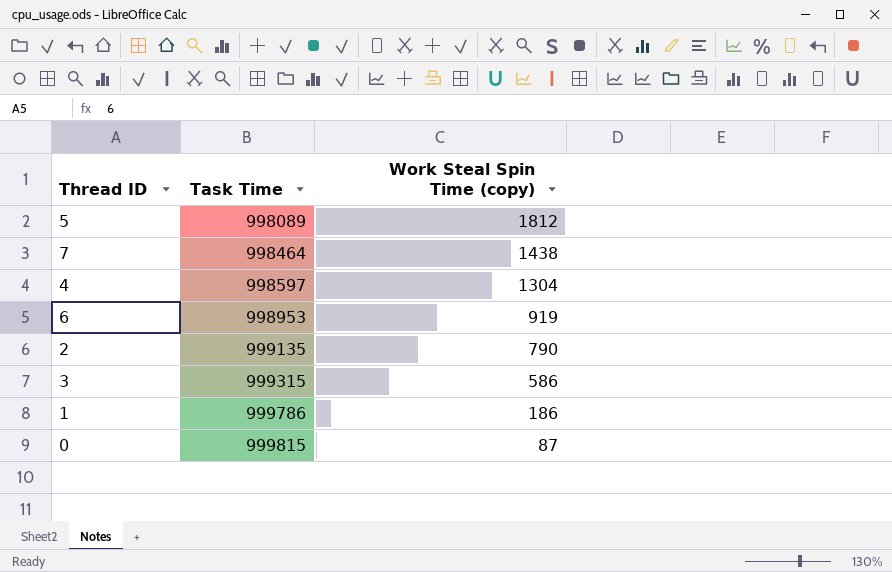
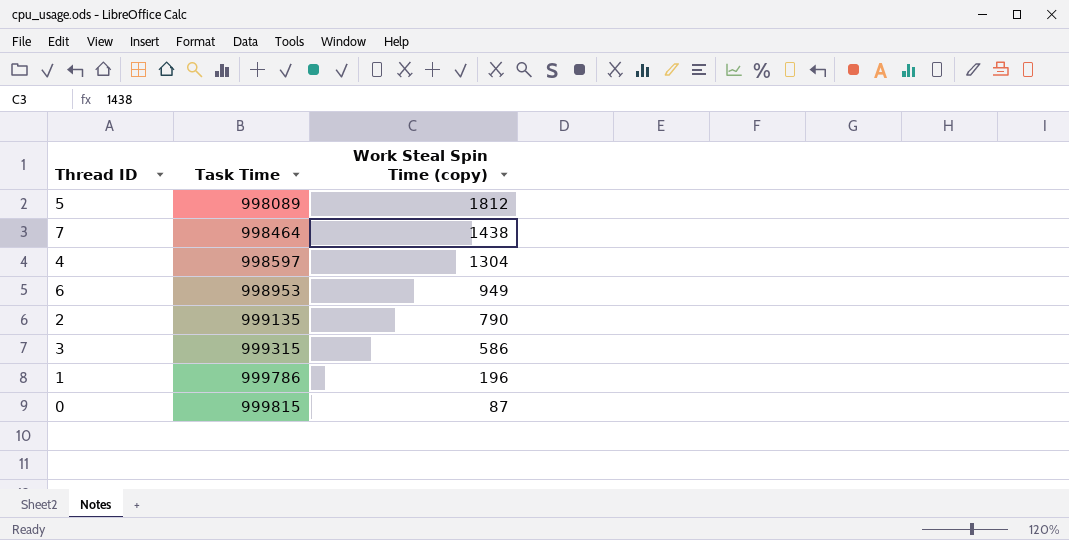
6 | Work Steal Spin Time (copy): 919 -> 949
1 | Work Steal Spin Time (copy): 186 -> 196

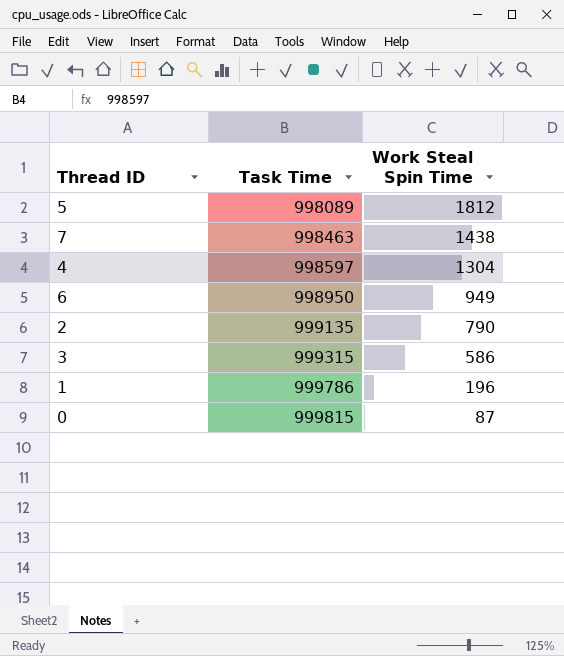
column name: Work Steal Spin Time (copy) -> Work Steal Spin Time
7 | Task Time: 998464 -> 998463
6 | Task Time: 998953 -> 998950

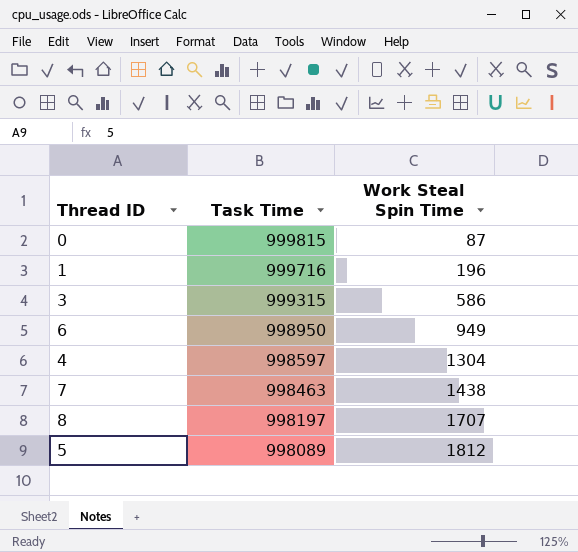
row order: Task Time ascending -> Task Time descending
row 2: 999135 | 790 -> none
1 | Task Time: 999786 -> 999716
row 8: none -> 998197 | 1707

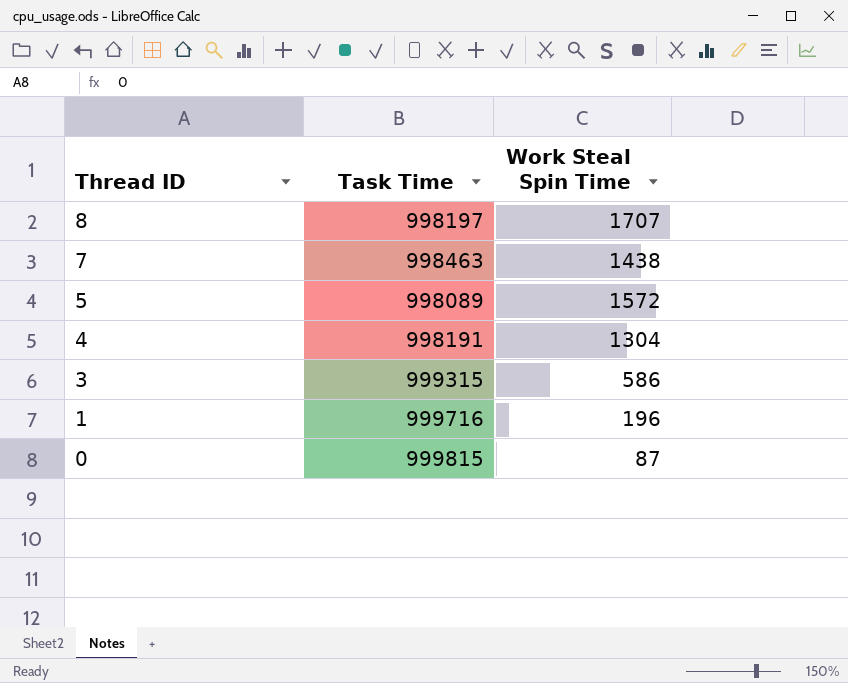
row order: Task Time descending -> Thread ID descending
row 6: 998950 | 949 -> none
5 | Work Steal Spin Time: 1812 -> 1572
4 | Task Time: 998597 -> 998191

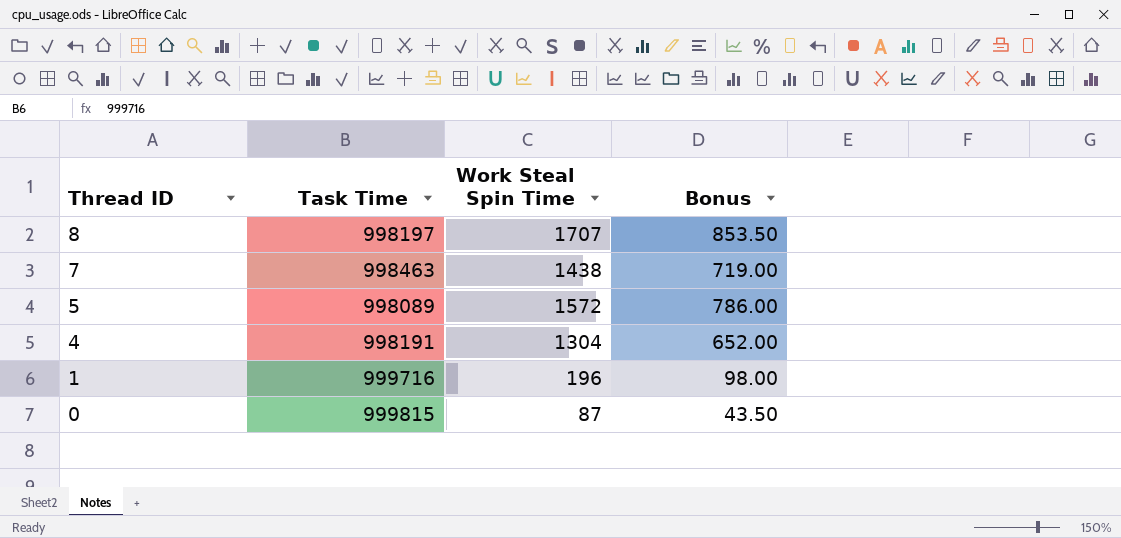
column Bonus | formula: none -> [Work Steal Spin Time] * 0.5
row 3: 999315 | 586 -> none

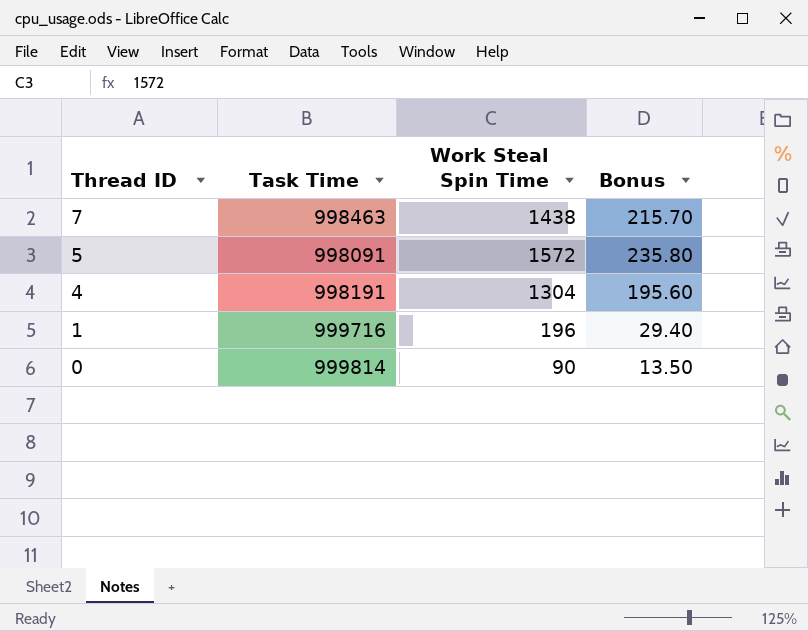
column Bonus | formula: [Work Steal Spin Time] * 0.5 -> [Work Steal Spin Time] * 0.15
row 8: 998197 | 1707 | 853.50 -> none
5 | Task Time: 998089 -> 998091
0 | Task Time: 999815 -> 999814
0 | Work Steal Spin Time: 87 -> 90

